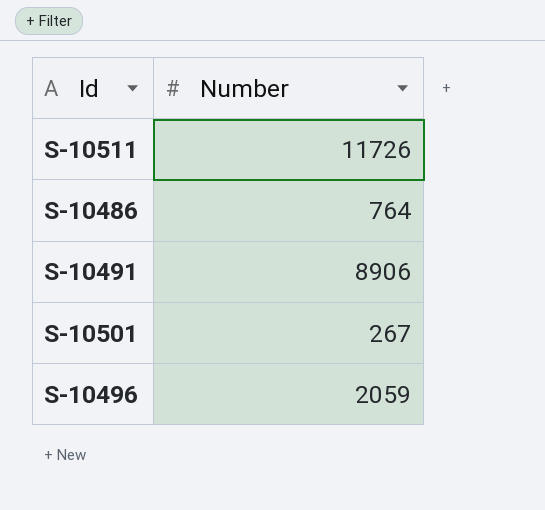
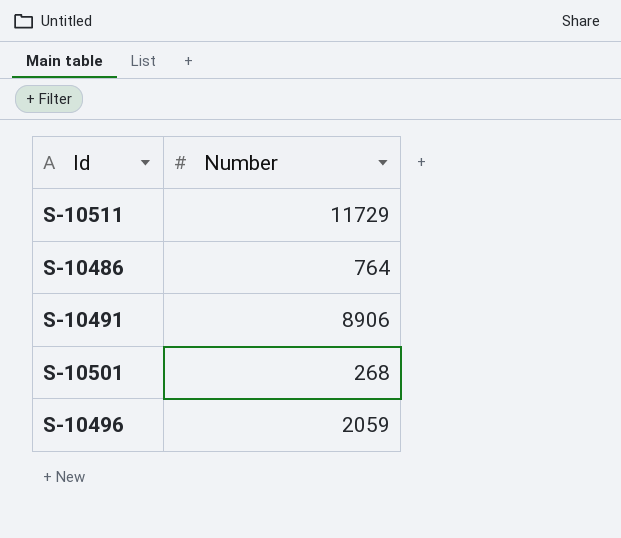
S-10511 | Number: 11726 -> 11729
S-10501 | Number: 267 -> 268

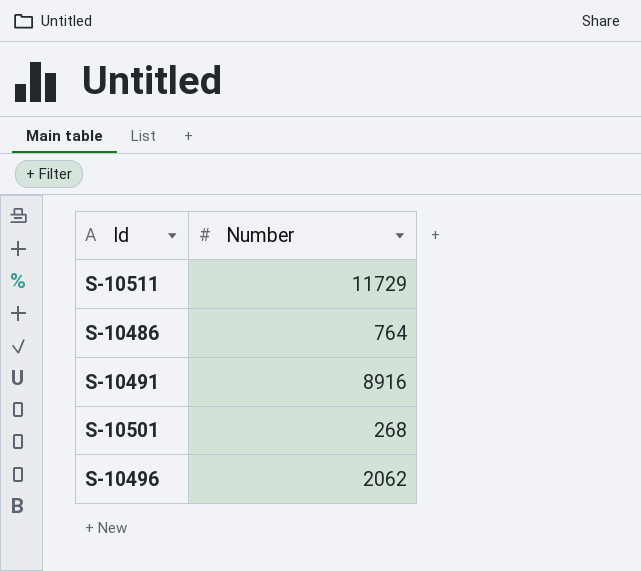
S-10491 | Number: 8906 -> 8916
S-10496 | Number: 2059 -> 2062

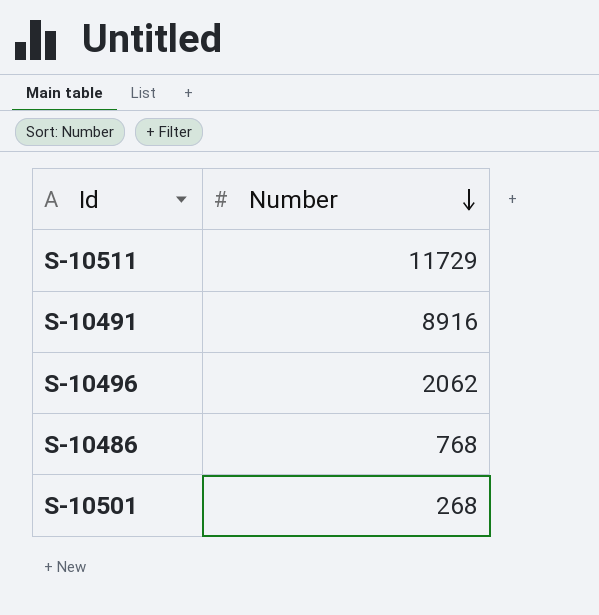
row order: none -> Number descending
S-10486 | Number: 764 -> 768

